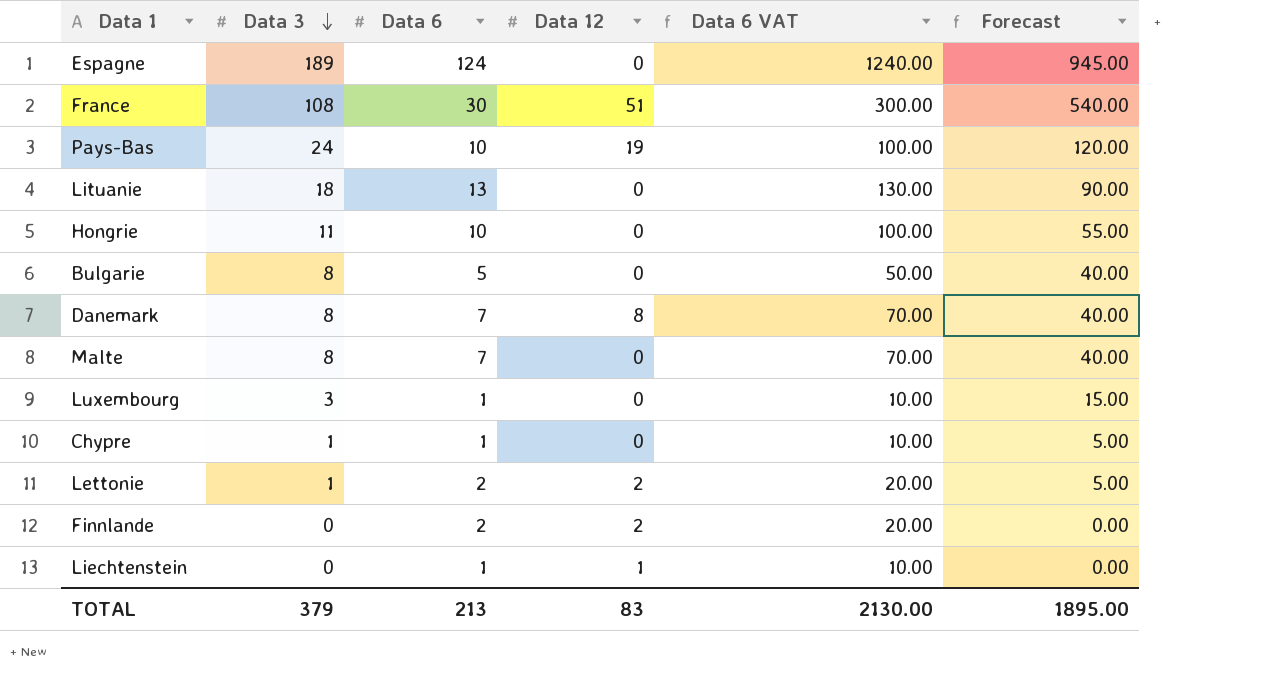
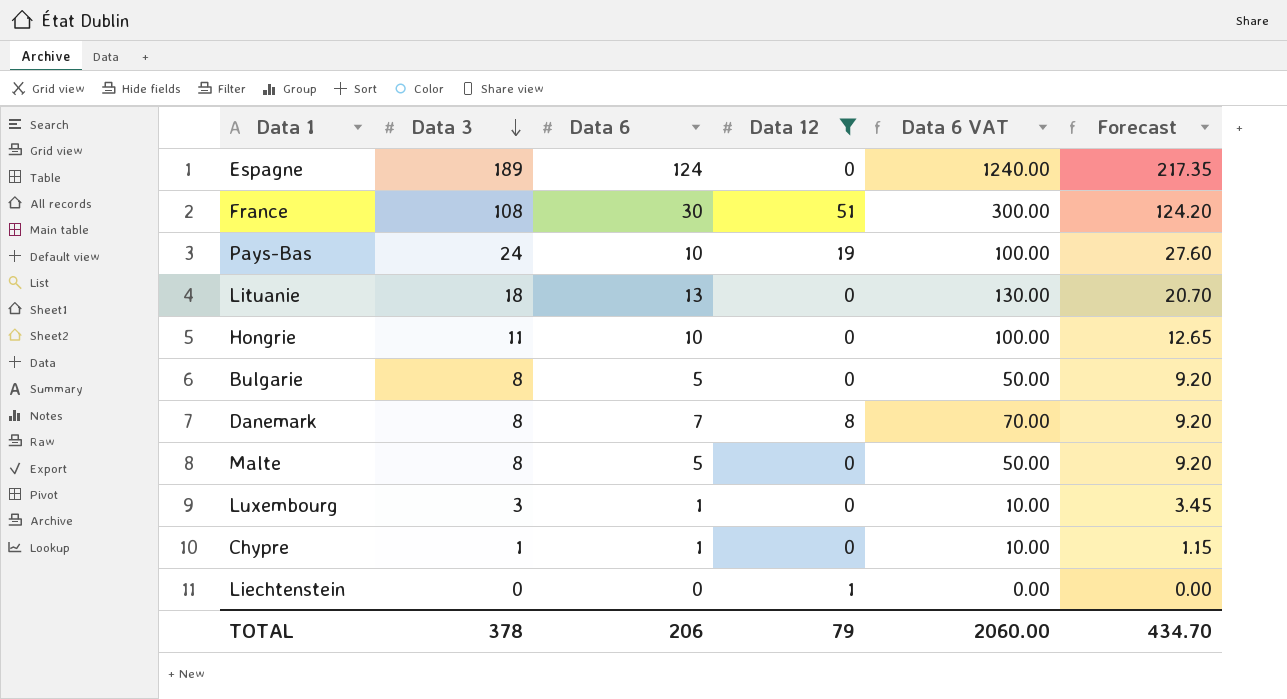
filter: none -> Data 12 != 2
column Forecast | formula: [Data 3] * 5 -> [Data 3] * 1.15
Malte | Data 6: 7 -> 5
Malte | Data 6 VAT: 70.00 -> 50.00
Liechtenstein | Data 6: 1 -> 0
Liechtenstein | Data 6 VAT: 10.00 -> 0.00
TOTAL | Data 3: 379 -> 378
TOTAL | Data 6: 213 -> 206
TOTAL | Data 12: 83 -> 79
TOTAL | Data 6 VAT: 2130.00 -> 2060.00
TOTAL | Forecast: 1895.00 -> 434.70

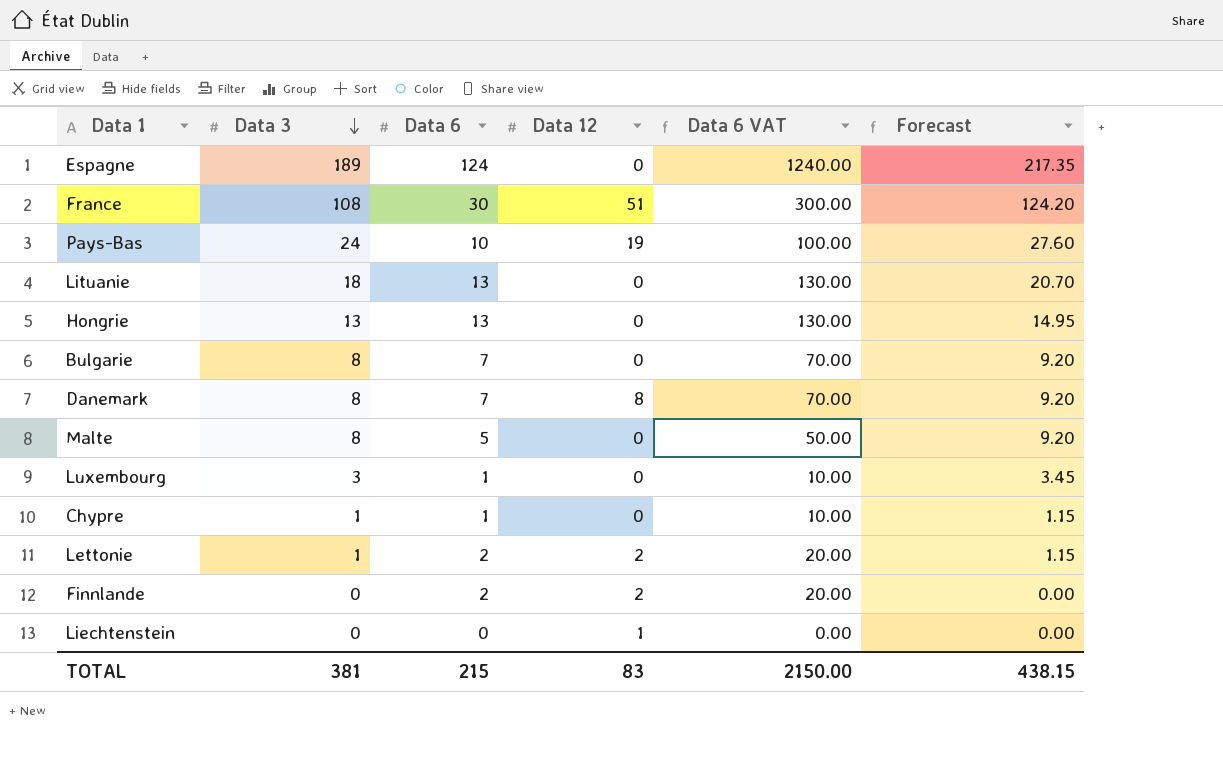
filter: Data 12 != 2 -> none
Hongrie | Data 3: 11 -> 13
Hongrie | Data 6: 10 -> 13
Hongrie | Data 6 VAT: 100.00 -> 130.00
Hongrie | Forecast: 12.65 -> 14.95
Bulgarie | Data 6: 5 -> 7
Bulgarie | Data 6 VAT: 50.00 -> 70.00
TOTAL | Data 3: 378 -> 381
TOTAL | Data 6: 206 -> 215
TOTAL | Data 12: 79 -> 83
TOTAL | Data 6 VAT: 2060.00 -> 2150.00
TOTAL | Forecast: 434.70 -> 438.15

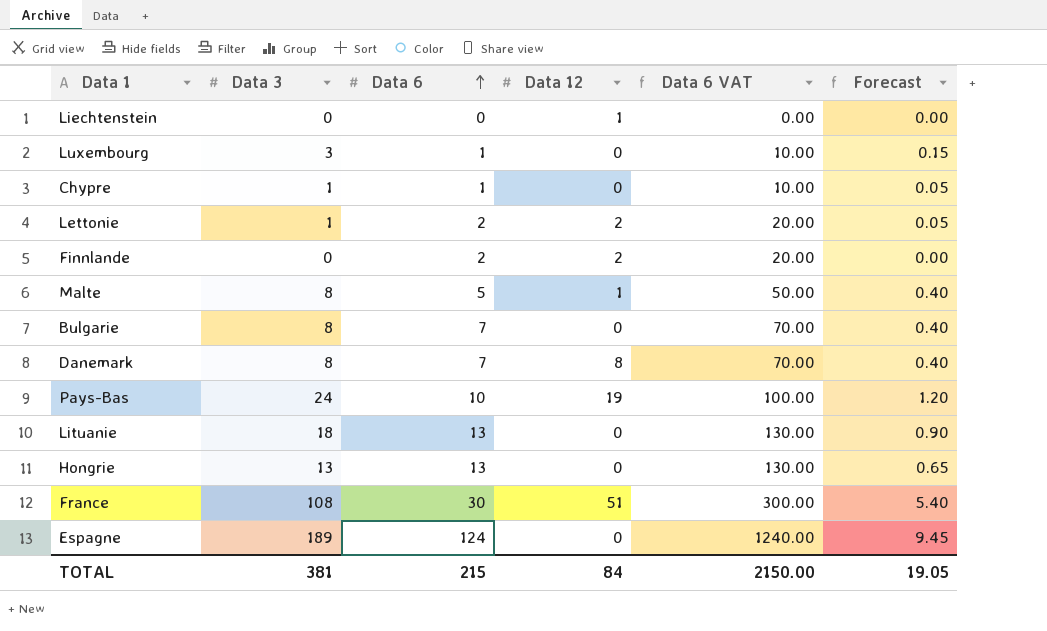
row order: Data 3 descending -> Data 6 ascending
column Forecast | formula: [Data 3] * 1.15 -> [Data 3] * 0.05
Malte | Data 12: 0 -> 1
TOTAL | Data 12: 83 -> 84
TOTAL | Forecast: 438.15 -> 19.05

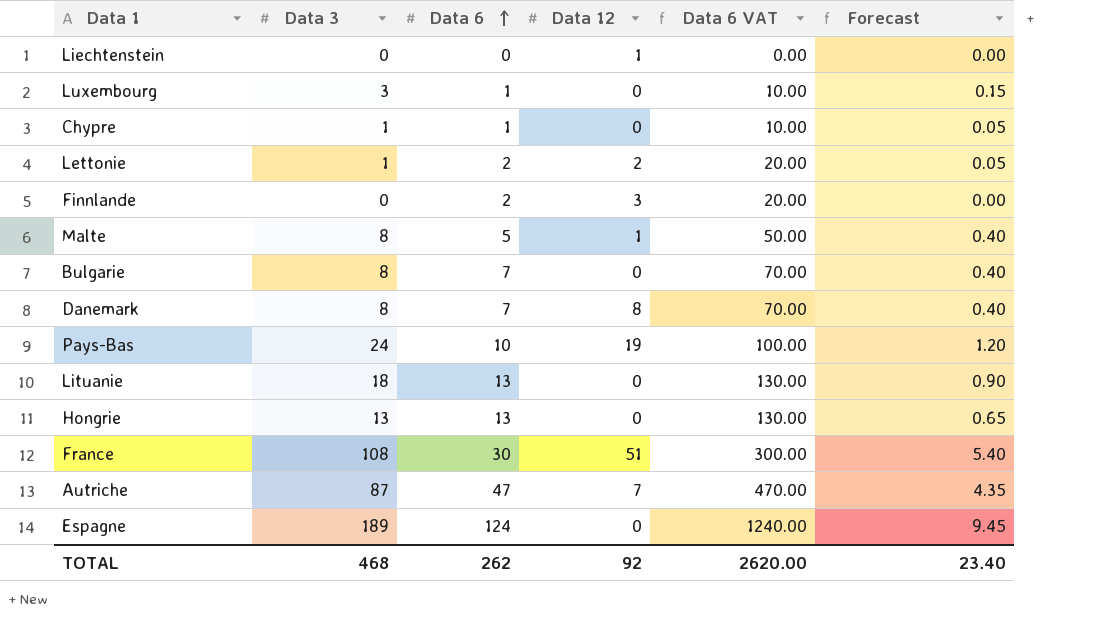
Finnlande | Data 12: 2 -> 3
row Autriche: none -> 87 | 47 | 7 | 470.00 | 4.35
TOTAL | Data 3: 381 -> 468
TOTAL | Data 6: 215 -> 262
TOTAL | Data 12: 84 -> 92
TOTAL | Data 6 VAT: 2150.00 -> 2620.00
TOTAL | Forecast: 19.05 -> 23.40

